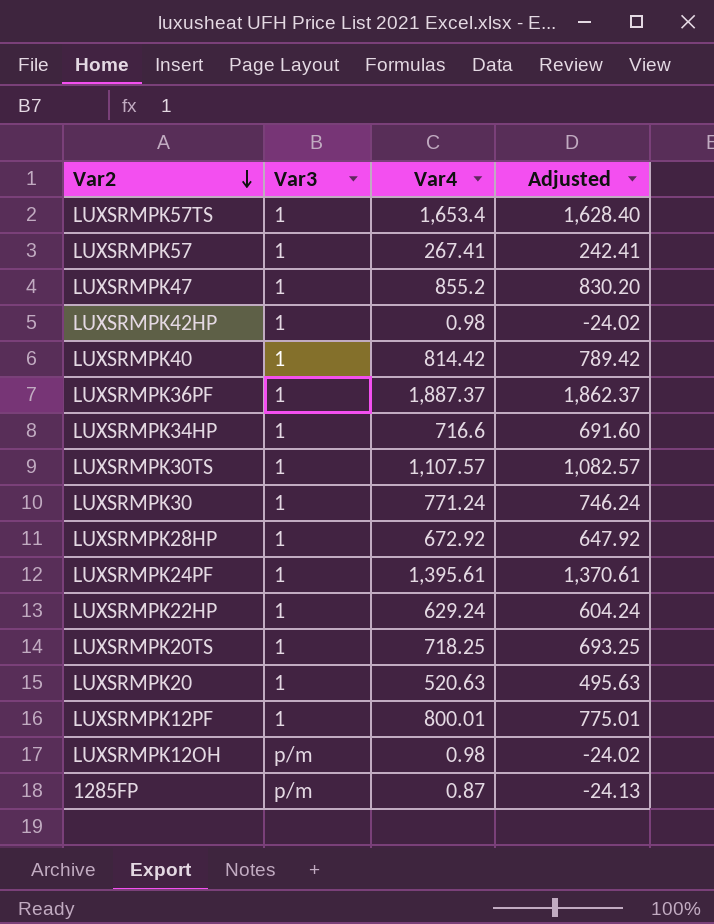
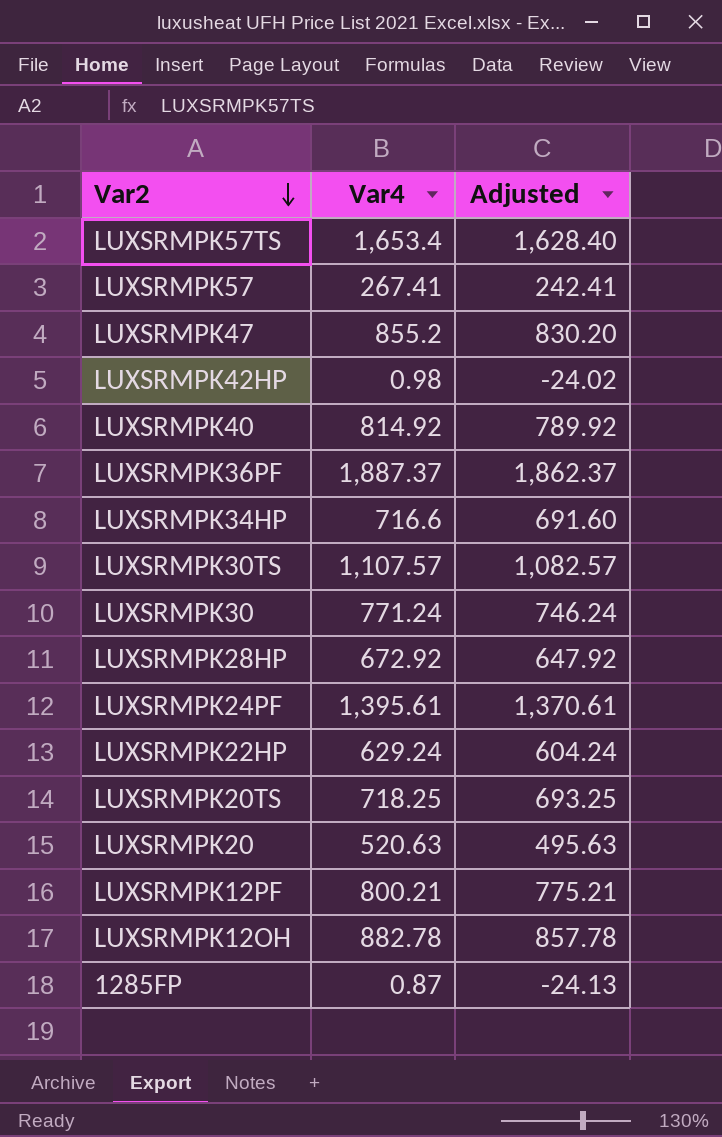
column Var3 | position: 2 -> none
LUXSRMPK40 | Var4: 814.42 -> 814.92
LUXSRMPK40 | Adjusted: 789.42 -> 789.92
LUXSRMPK12PF | Var4: 800.01 -> 800.21
LUXSRMPK12PF | Adjusted: 775.01 -> 775.21
LUXSRMPK12OH | Var4: 0.98 -> 882.78
LUXSRMPK12OH | Adjusted: -24.02 -> 857.78

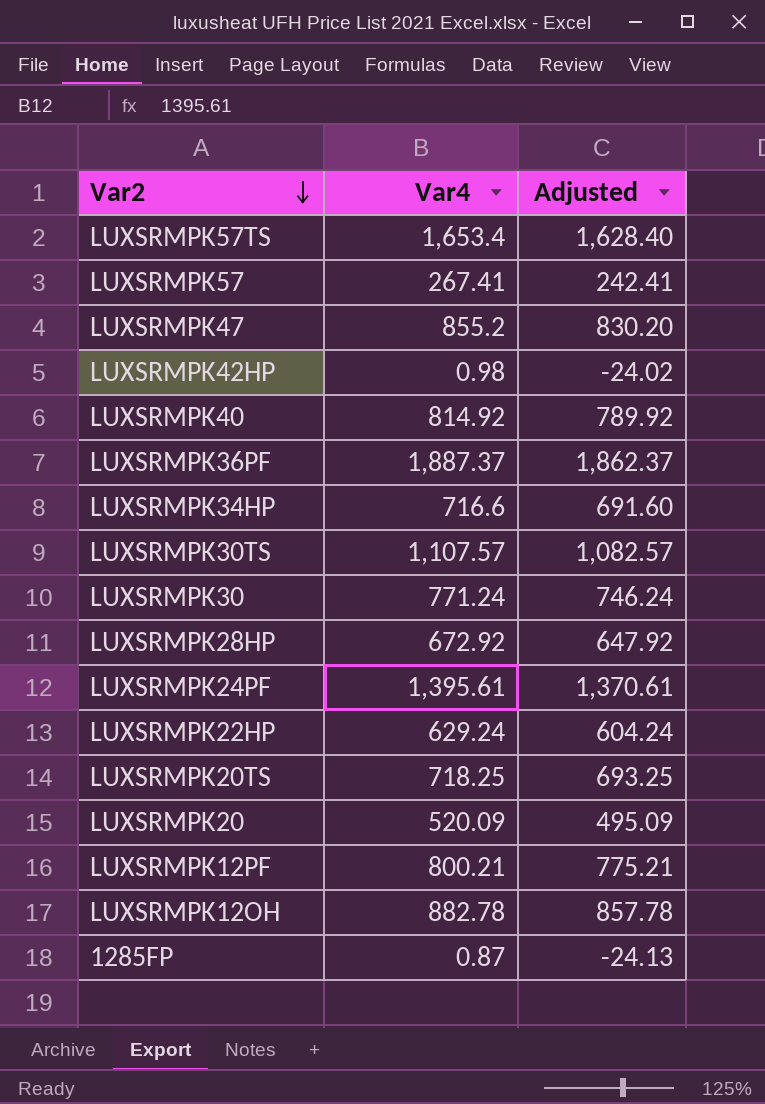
LUXSRMPK20 | Var4: 520.63 -> 520.09
LUXSRMPK20 | Adjusted: 495.63 -> 495.09

